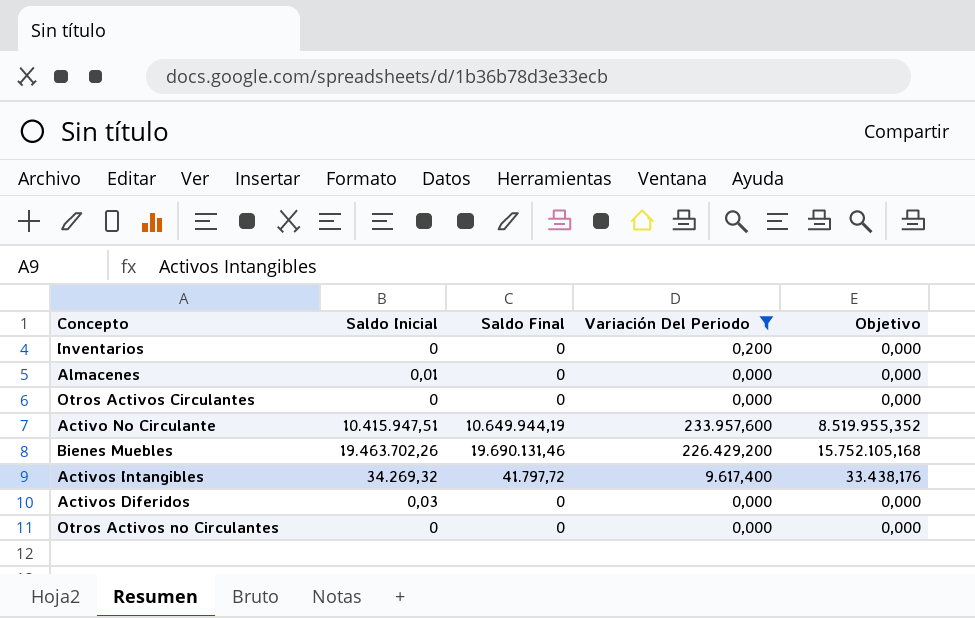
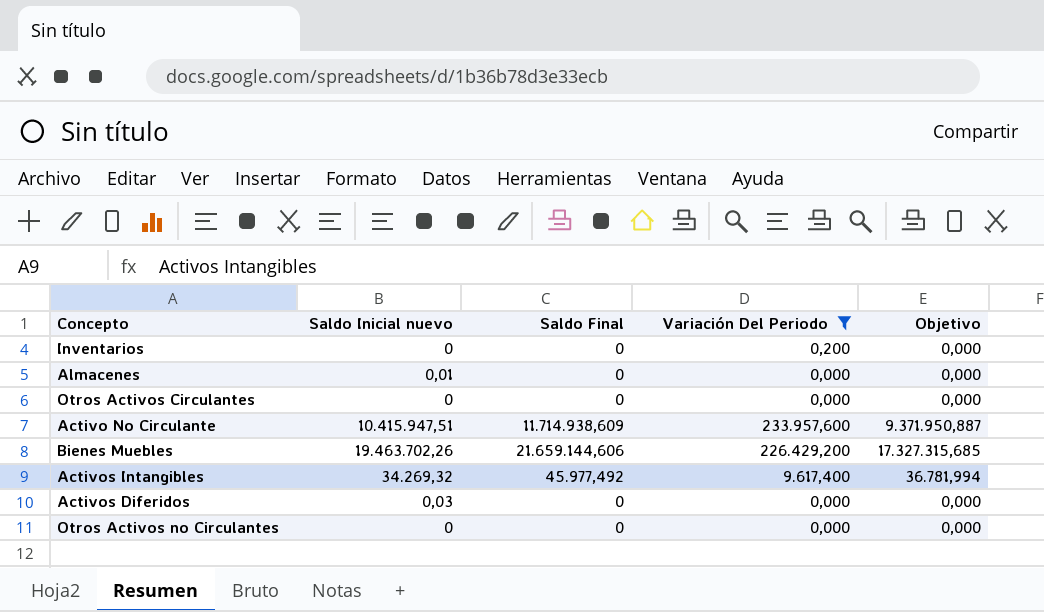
column name: Saldo Inicial -> Saldo Inicial nuevo
Activo No Circulante | Saldo Final: 10.649.944,19 -> 11.714.938,609
Activo No Circulante | Objetivo: 8.519.955,352 -> 9.371.950,887
Bienes Muebles | Saldo Final: 19.690.131,46 -> 21.659.144,606
Bienes Muebles | Objetivo: 15.752.105,168 -> 17.327.315,685
Activos Intangibles | Saldo Final: 41.797,72 -> 45.977,492
Activos Intangibles | Objetivo: 33.438,176 -> 36.781,994

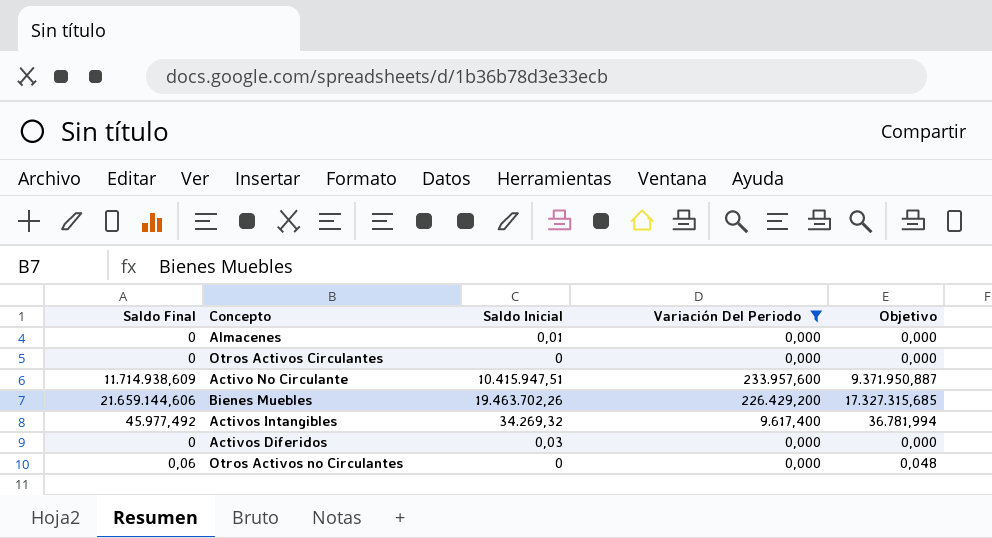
column Saldo Final | position: 3 -> 1
column name: Saldo Inicial nuevo -> Saldo Inicial
row Inventarios: 0 | 0 | 0,200 | 0,000 -> none
Otros Activos no Circulantes | Saldo Final: 0 -> 0,06
Otros Activos no Circulantes | Objetivo: 0,000 -> 0,048

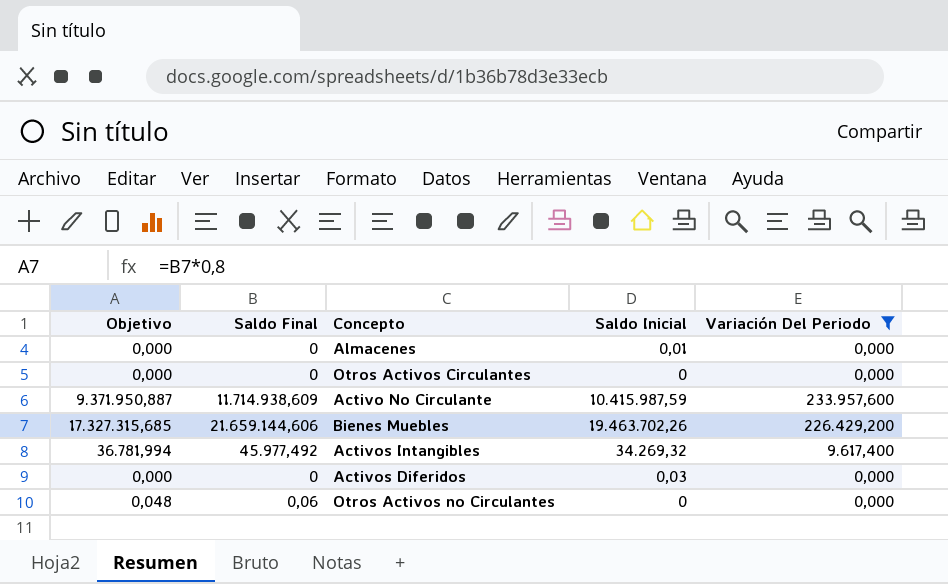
column Objetivo | position: 5 -> 1
Activo No Circulante | Saldo Inicial: 10.415.947,51 -> 10.415.987,59

